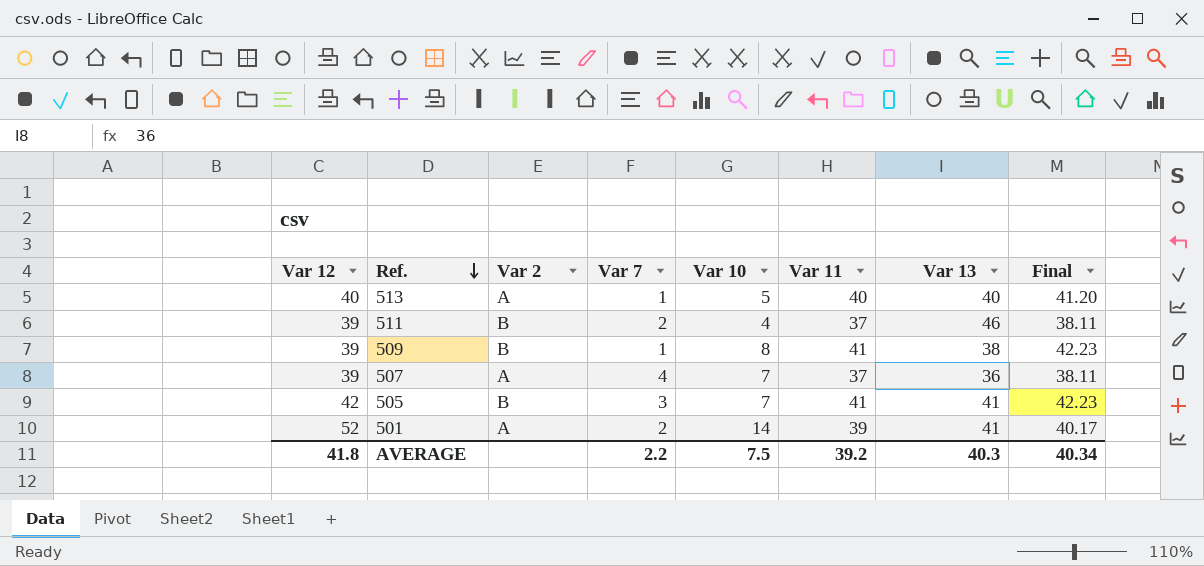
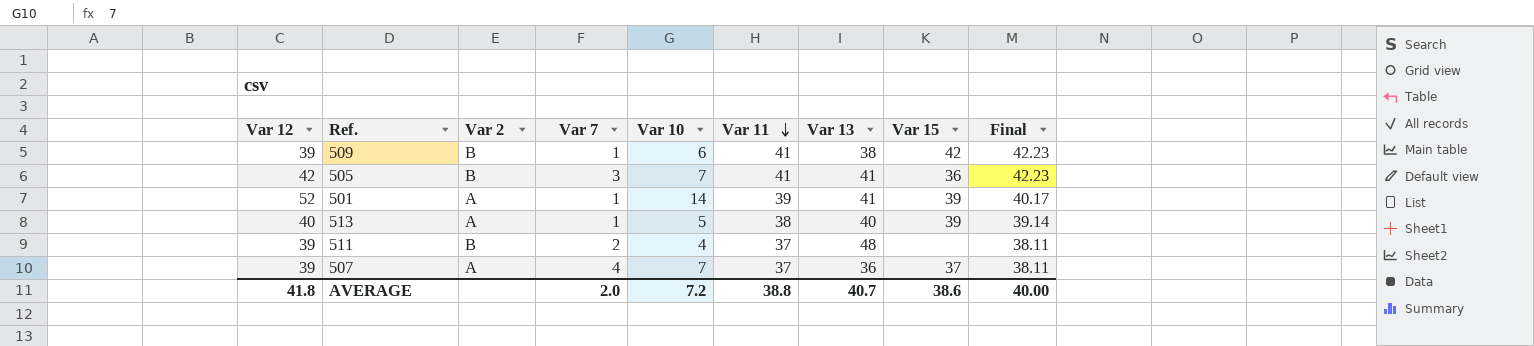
row order: Ref. descending -> Var 11 descending
column Var 15 | position: none -> 8
509 | Var 10: 8 -> 6
501 | Var 7: 2 -> 1
513 | Var 11: 40 -> 38
513 | Final: 41.20 -> 39.14
511 | Var 13: 46 -> 48
AVERAGE | Var 7: 2.2 -> 2.0
AVERAGE | Var 10: 7.5 -> 7.2
AVERAGE | Var 11: 39.2 -> 38.8
AVERAGE | Var 13: 40.3 -> 40.7
AVERAGE | Final: 40.34 -> 40.00

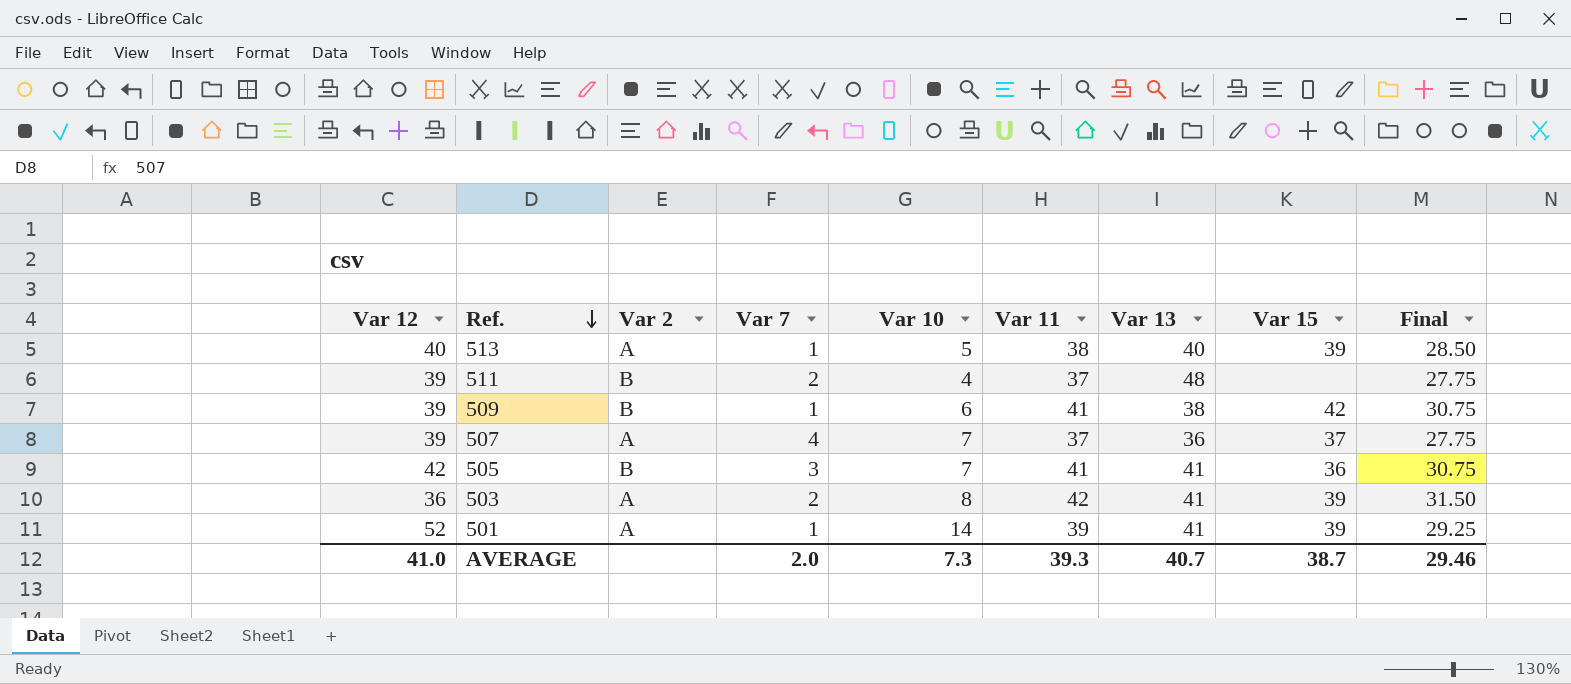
row order: Var 11 descending -> Ref. descending
column Final | formula: [Var 11] * 1.03 -> [Var 11] * 0.75
row 503: none -> 36 | A | 2 | 8 | 42 | 41 | 39 | 31.50
AVERAGE | Var 12: 41.8 -> 41.0
AVERAGE | Var 10: 7.2 -> 7.3
AVERAGE | Var 11: 38.8 -> 39.3
AVERAGE | Var 15: 38.6 -> 38.7
AVERAGE | Final: 40.00 -> 29.46

